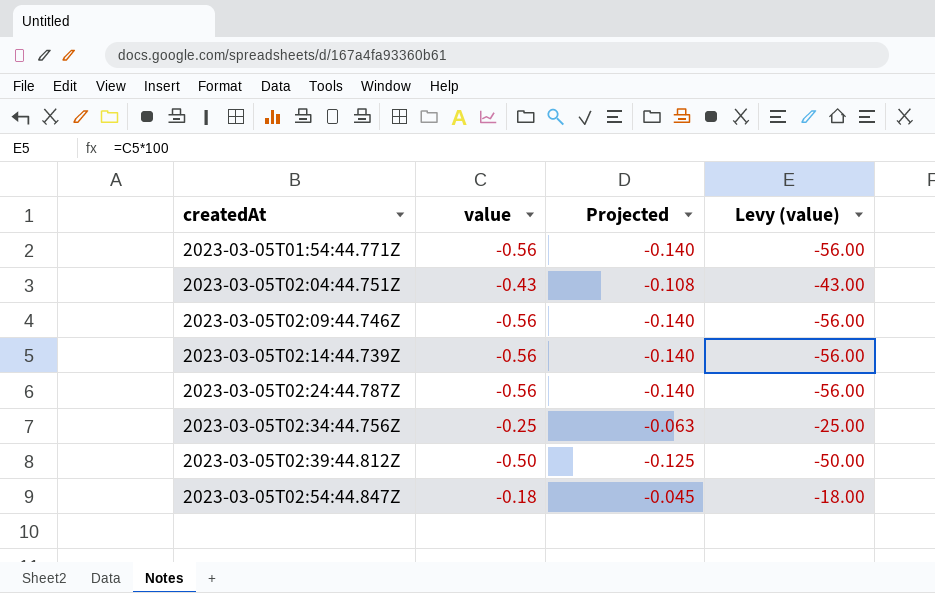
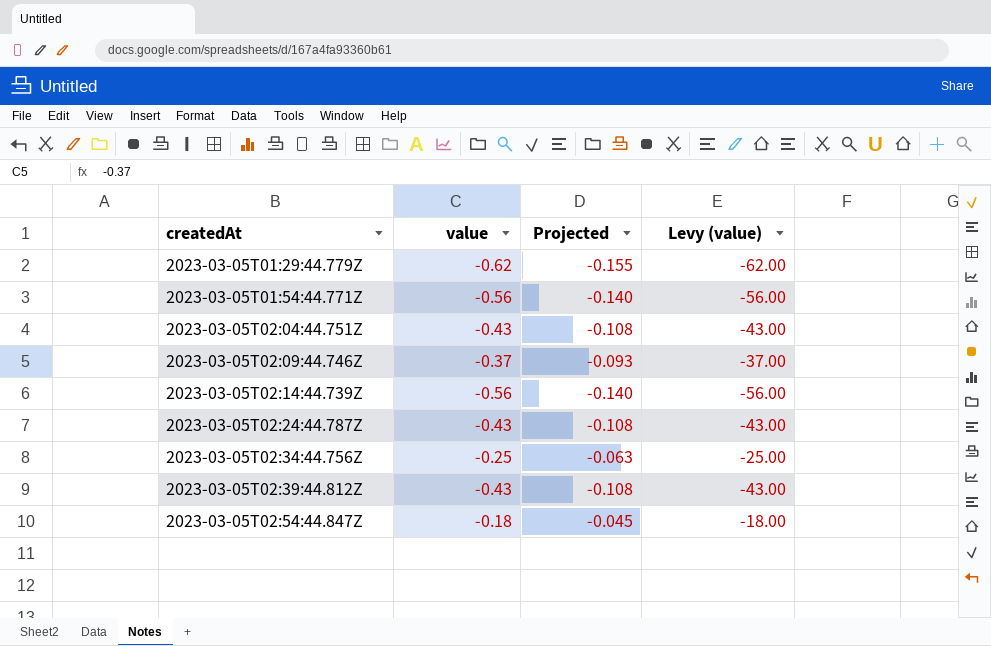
row 2023-03-05T01:29:44.779Z: none -> -0.62 | -0.155 | -62.00
2023-03-05T02:09:44.746Z | value: -0.56 -> -0.37
2023-03-05T02:09:44.746Z | Projected: -0.140 -> -0.093
2023-03-05T02:09:44.746Z | Levy (value): -56.00 -> -37.00
2023-03-05T02:24:44.787Z | value: -0.56 -> -0.43
2023-03-05T02:24:44.787Z | Projected: -0.140 -> -0.108
2023-03-05T02:24:44.787Z | Levy (value): -56.00 -> -43.00
2023-03-05T02:39:44.812Z | value: -0.50 -> -0.43
2023-03-05T02:39:44.812Z | Projected: -0.125 -> -0.108
2023-03-05T02:39:44.812Z | Levy (value): -50.00 -> -43.00

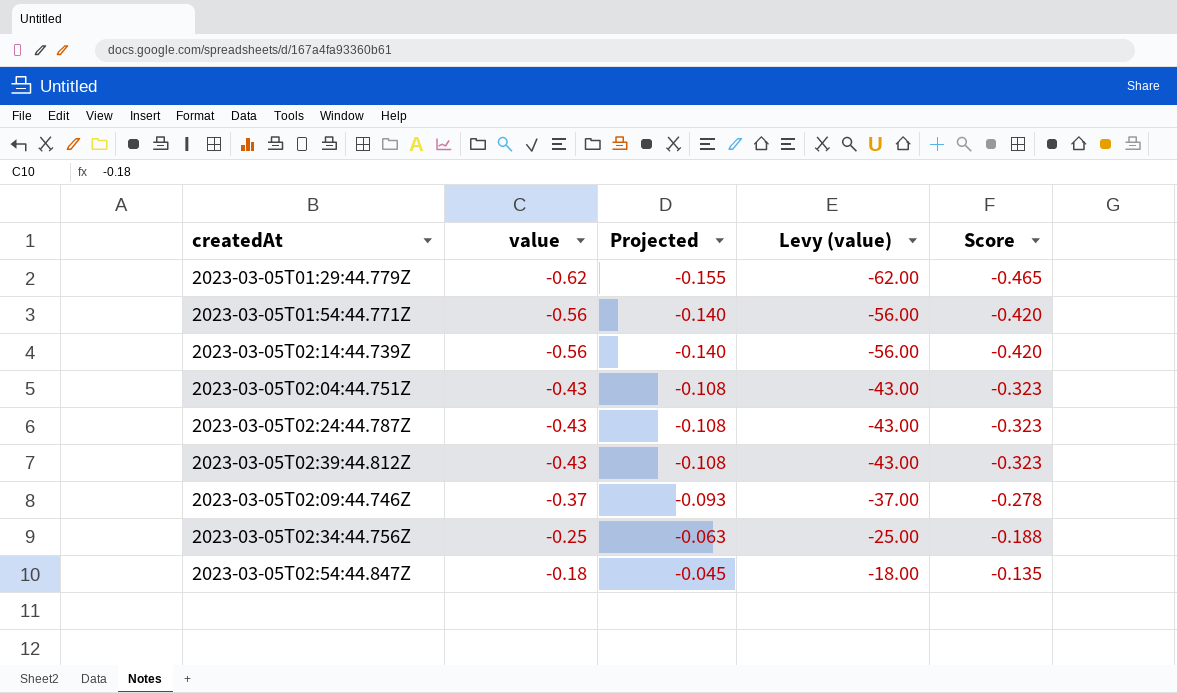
row order: createdAt ascending -> value ascending
column Score | formula: none -> [value] * 0.75

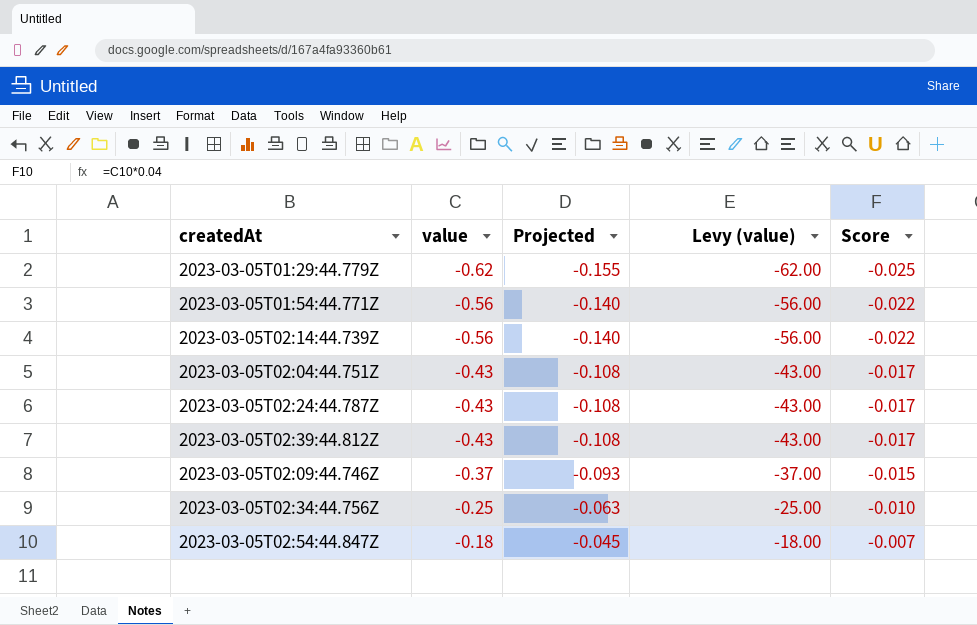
column Score | formula: [value] * 0.75 -> [value] * 0.04

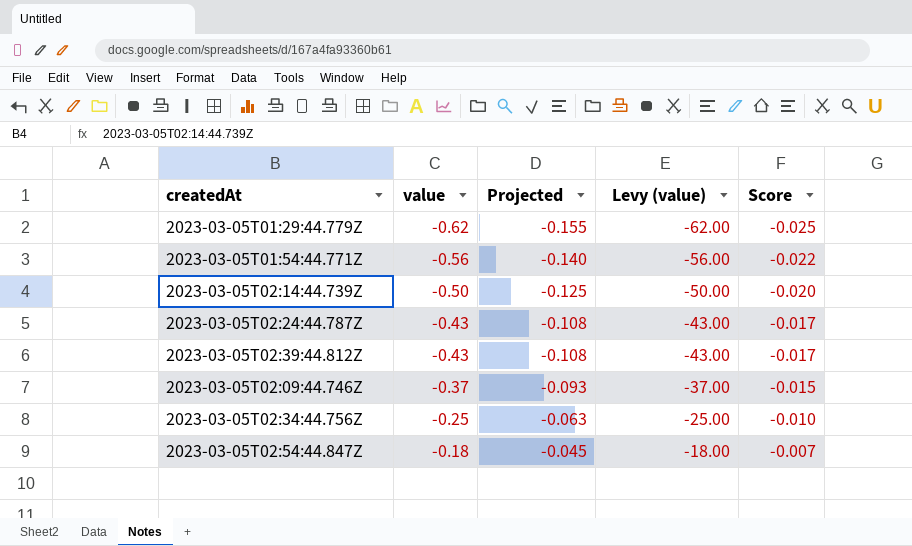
row 2023-03-05T02:04:44.751Z: -0.43 | -0.108 | -43.00 | -0.017 -> none
2023-03-05T02:14:44.739Z | value: -0.56 -> -0.50
2023-03-05T02:14:44.739Z | Projected: -0.140 -> -0.125
2023-03-05T02:14:44.739Z | Levy (value): -56.00 -> -50.00
2023-03-05T02:14:44.739Z | Score: -0.022 -> -0.020

